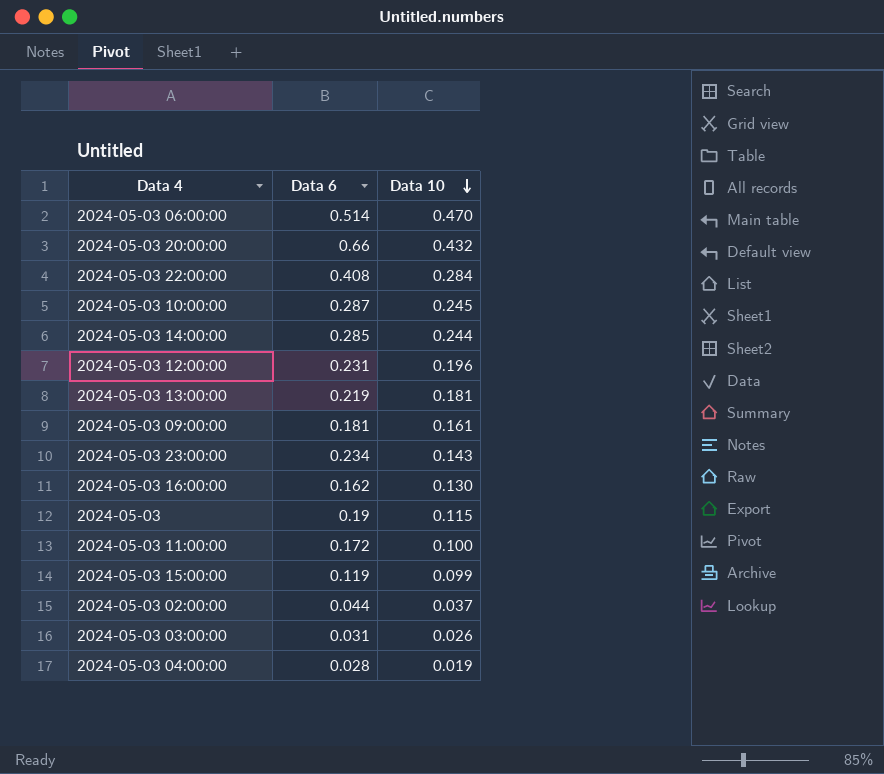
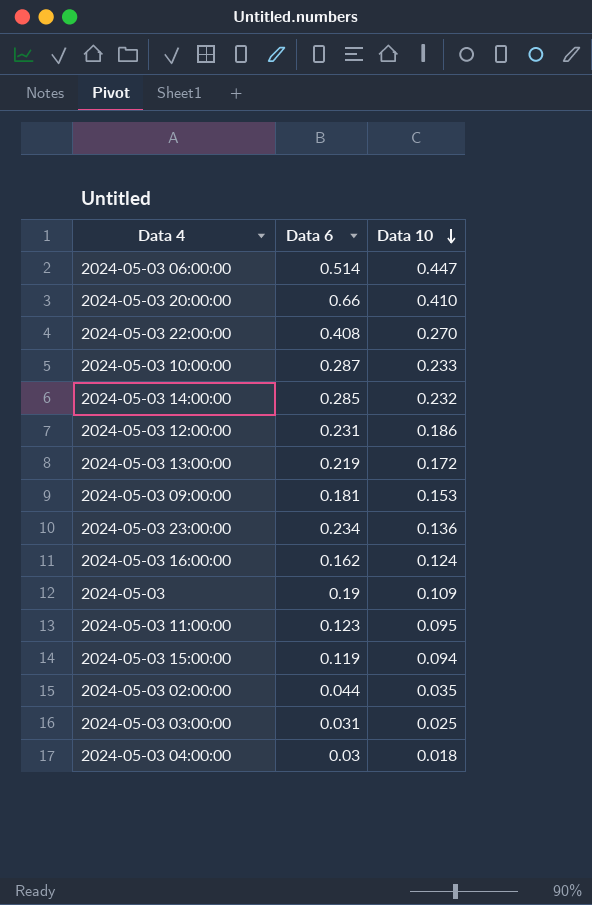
2024-05-03 06:00:00 | Data 10: 0.470 -> 0.447
2024-05-03 20:00:00 | Data 10: 0.432 -> 0.410
2024-05-03 22:00:00 | Data 10: 0.284 -> 0.270
2024-05-03 10:00:00 | Data 10: 0.245 -> 0.233
2024-05-03 14:00:00 | Data 10: 0.244 -> 0.232
2024-05-03 12:00:00 | Data 10: 0.196 -> 0.186
2024-05-03 13:00:00 | Data 10: 0.181 -> 0.172
2024-05-03 09:00:00 | Data 10: 0.161 -> 0.153
2024-05-03 23:00:00 | Data 10: 0.143 -> 0.136
2024-05-03 16:00:00 | Data 10: 0.130 -> 0.124
2024-05-03 | Data 10: 0.115 -> 0.109
2024-05-03 11:00:00 | Data 6: 0.172 -> 0.123
2024-05-03 11:00:00 | Data 10: 0.100 -> 0.095
2024-05-03 15:00:00 | Data 10: 0.099 -> 0.094
2024-05-03 02:00:00 | Data 10: 0.037 -> 0.035
2024-05-03 03:00:00 | Data 10: 0.026 -> 0.025
2024-05-03 04:00:00 | Data 6: 0.028 -> 0.03
2024-05-03 04:00:00 | Data 10: 0.019 -> 0.018

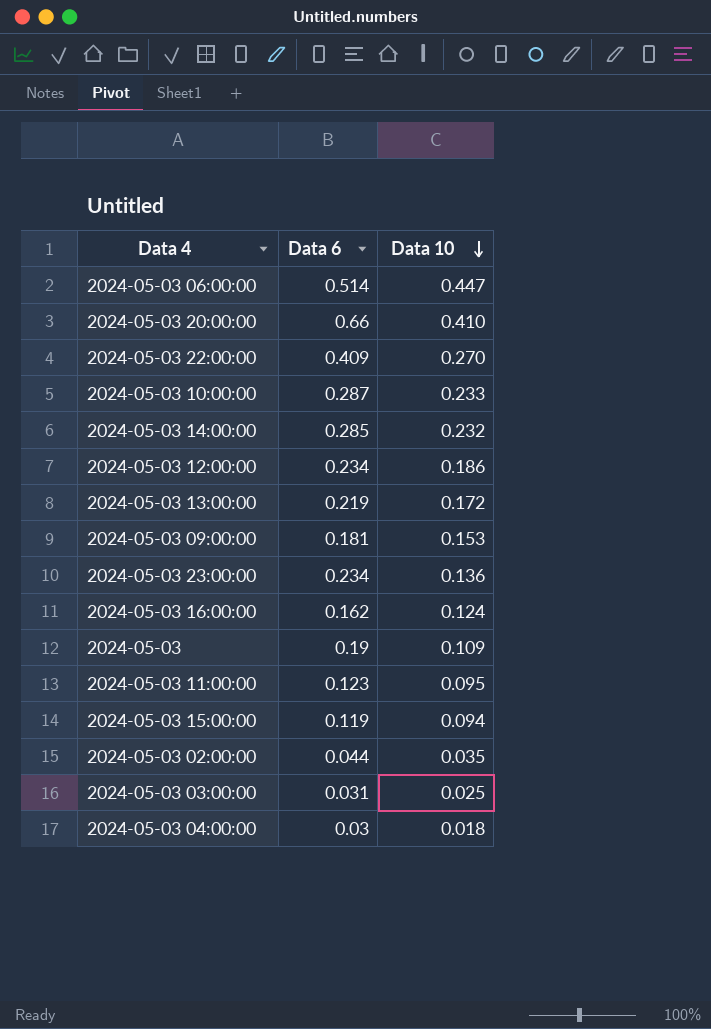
2024-05-03 22:00:00 | Data 6: 0.408 -> 0.409
2024-05-03 12:00:00 | Data 6: 0.231 -> 0.234

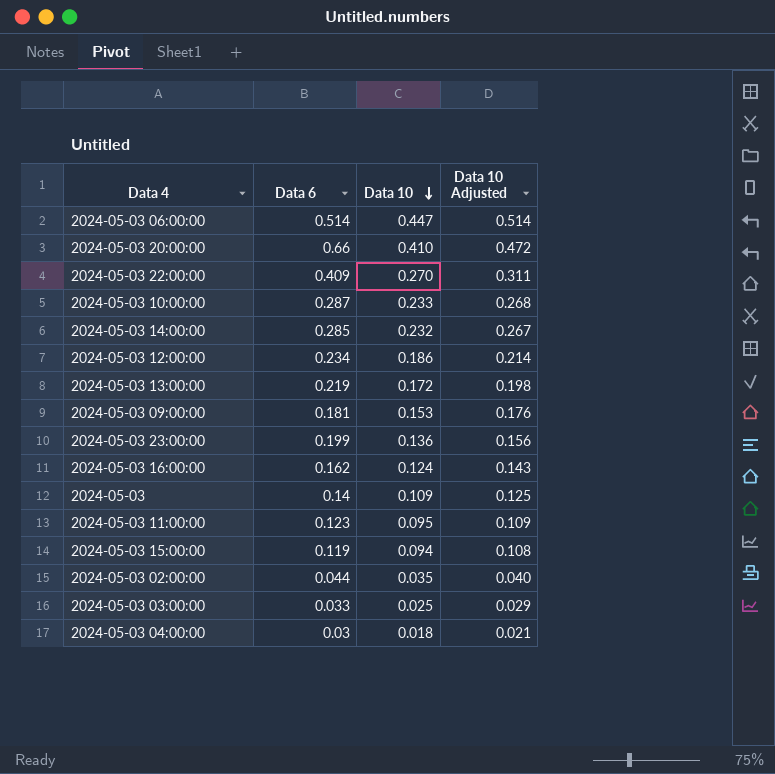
column Data 10 Adjusted | formula: none -> [Data 10] * 1.15
2024-05-03 23:00:00 | Data 6: 0.234 -> 0.199
2024-05-03 | Data 6: 0.19 -> 0.14
2024-05-03 03:00:00 | Data 6: 0.031 -> 0.033

